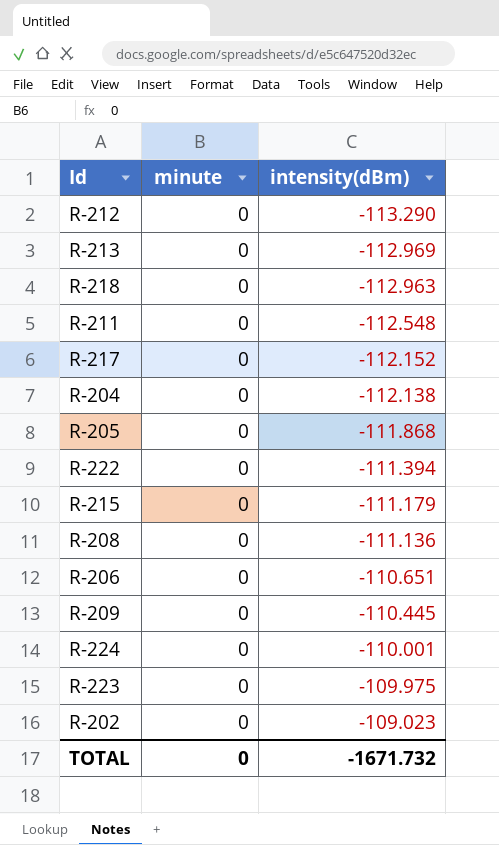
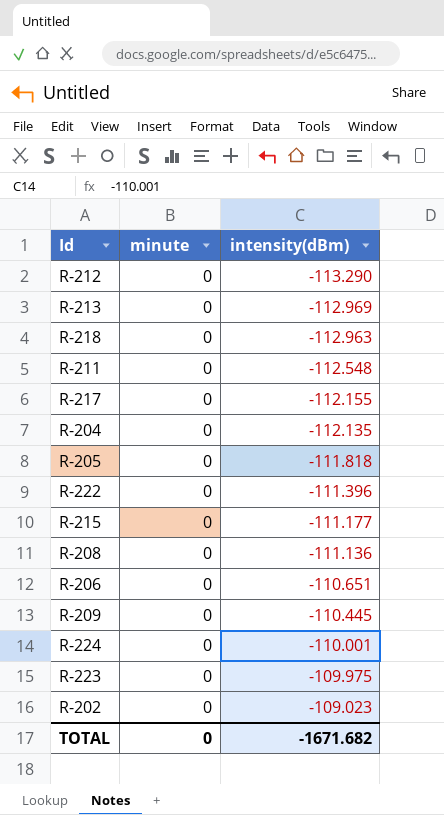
R-217 | intensity(dBm): -112.152 -> -112.155
R-204 | intensity(dBm): -112.138 -> -112.135
R-205 | intensity(dBm): -111.868 -> -111.818
R-222 | intensity(dBm): -111.394 -> -111.396
R-215 | intensity(dBm): -111.179 -> -111.177
TOTAL | intensity(dBm): -1671.732 -> -1671.682

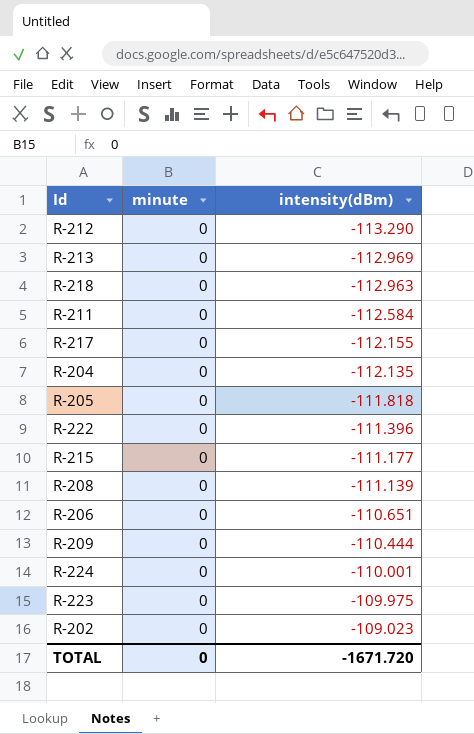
R-211 | intensity(dBm): -112.548 -> -112.584
R-208 | intensity(dBm): -111.136 -> -111.139
R-209 | intensity(dBm): -110.445 -> -110.444
TOTAL | intensity(dBm): -1671.682 -> -1671.720

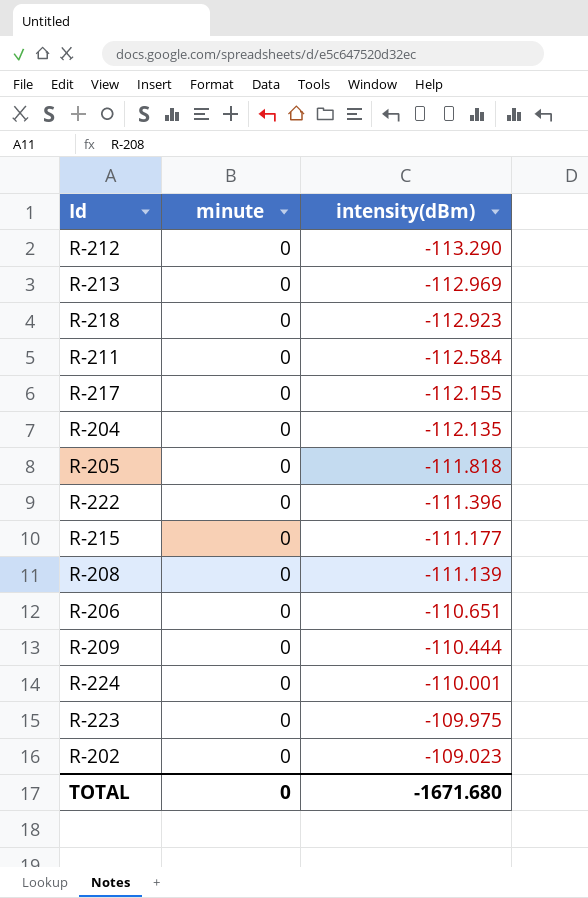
R-218 | intensity(dBm): -112.963 -> -112.923
TOTAL | intensity(dBm): -1671.720 -> -1671.680

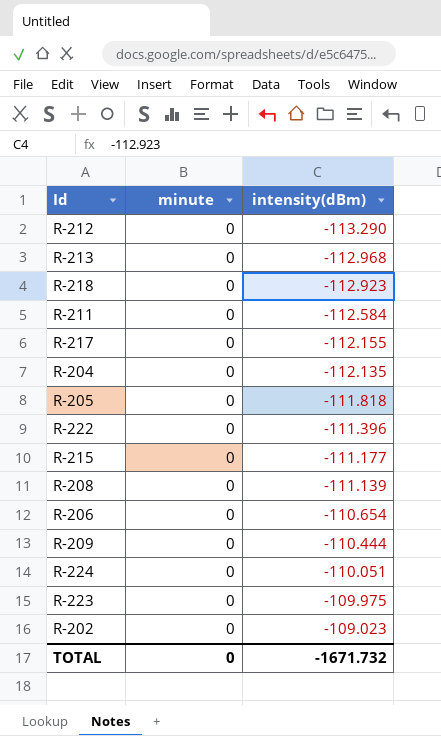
R-213 | intensity(dBm): -112.969 -> -112.968
R-206 | intensity(dBm): -110.651 -> -110.654
R-224 | intensity(dBm): -110.001 -> -110.051
TOTAL | intensity(dBm): -1671.680 -> -1671.732

